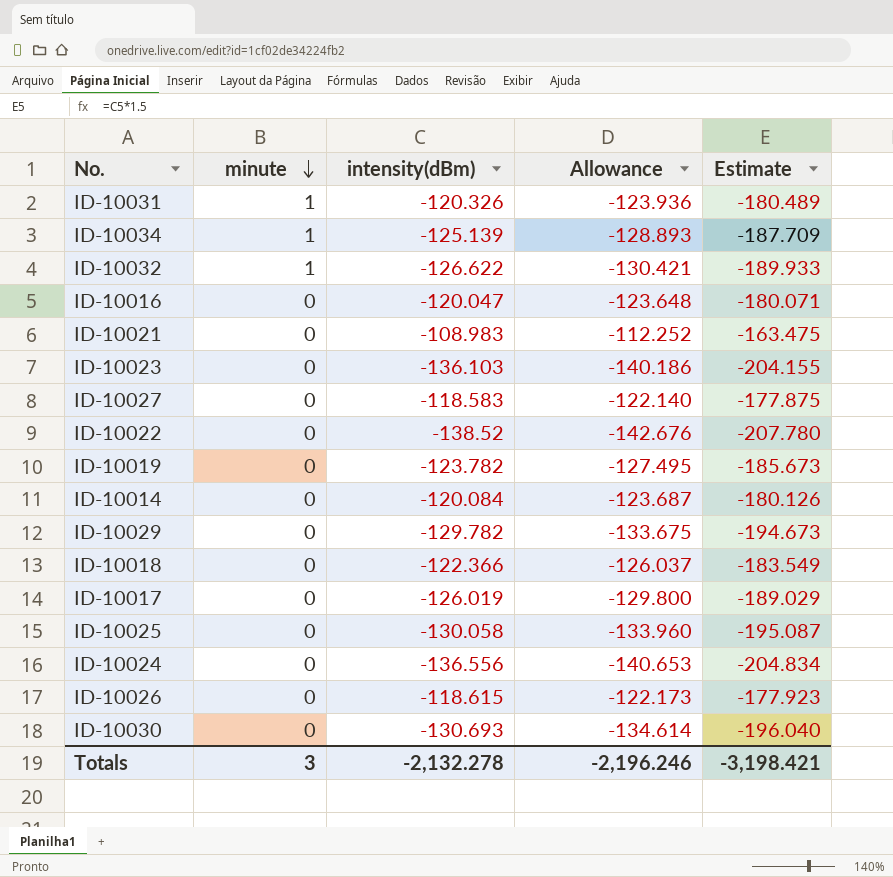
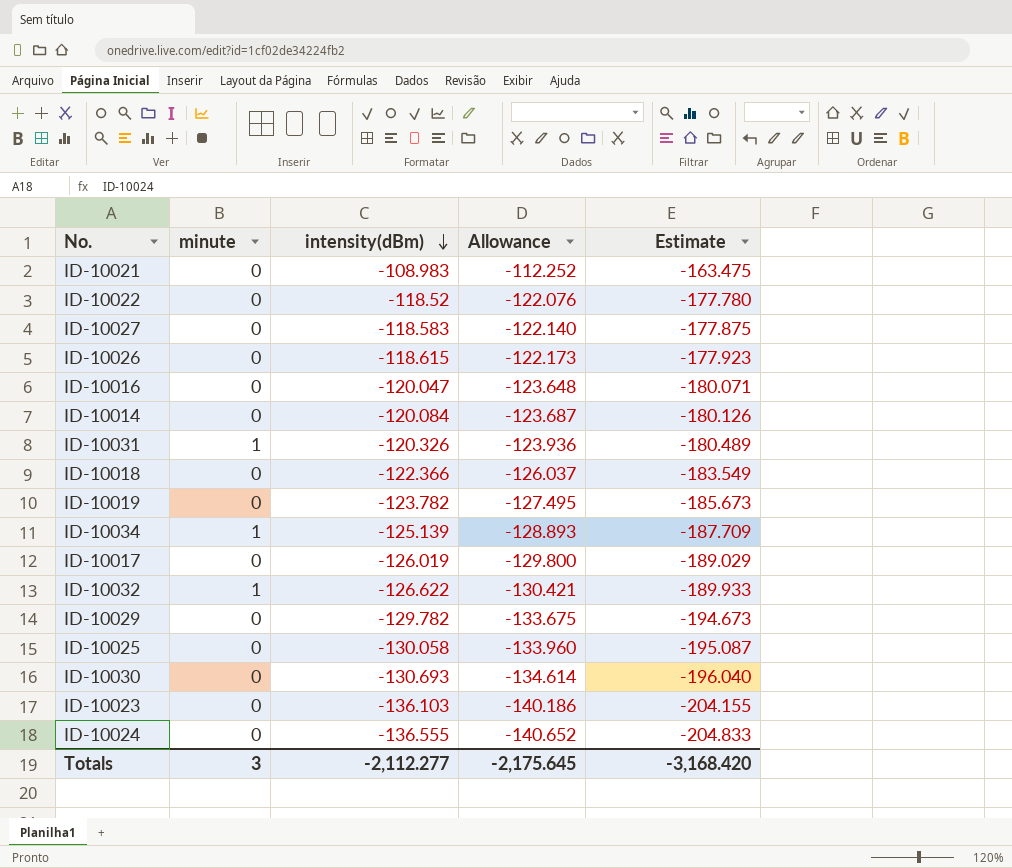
row order: minute descending -> intensity(dBm) descending
ID-10022 | intensity(dBm): -138.52 -> -118.52
ID-10022 | Allowance: -142.676 -> -122.076
ID-10022 | Estimate: -207.780 -> -177.780
ID-10024 | intensity(dBm): -136.556 -> -136.555
ID-10024 | Allowance: -140.653 -> -140.652
ID-10024 | Estimate: -204.834 -> -204.833
Totals | intensity(dBm): -2,132.278 -> -2,112.277
Totals | Allowance: -2,196.246 -> -2,175.645
Totals | Estimate: -3,198.421 -> -3,168.420

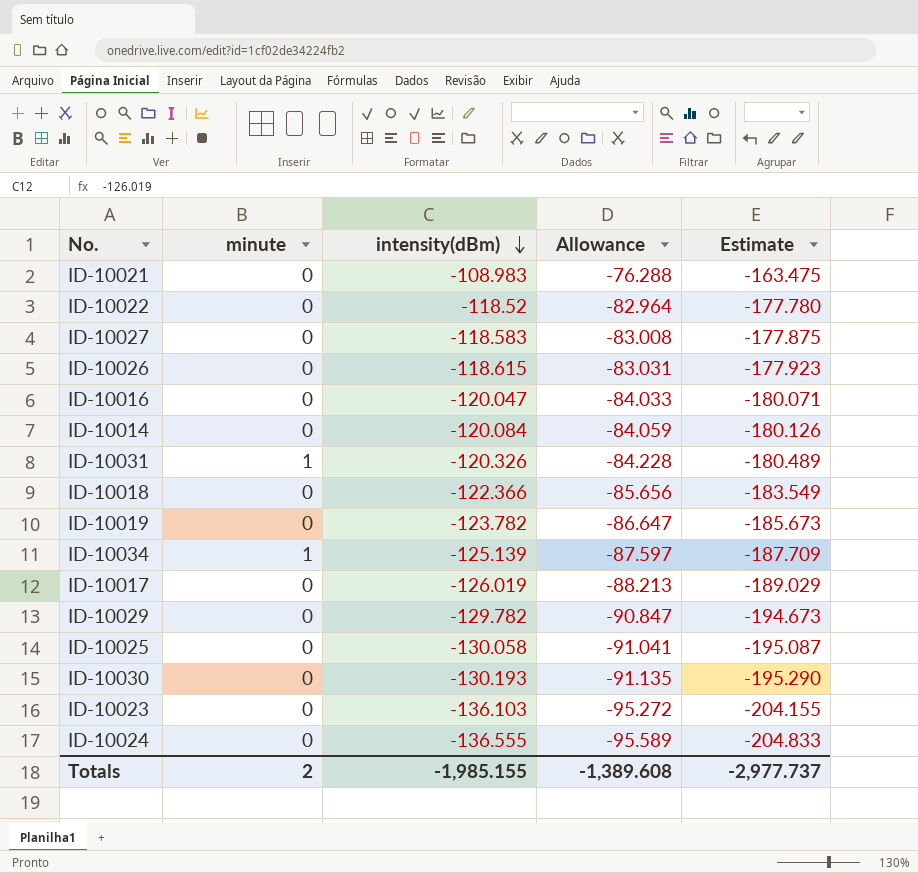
column Allowance | formula: [intensity(dBm)] * 1.03 -> [intensity(dBm)] * 0.7
row ID-10032: 1 | -126.622 | -130.421 | -189.933 -> none
ID-10030 | intensity(dBm): -130.693 -> -130.193
ID-10030 | Estimate: -196.040 -> -195.290
Totals | minute: 3 -> 2
Totals | intensity(dBm): -2,112.277 -> -1,985.155
Totals | Allowance: -2,175.645 -> -1,389.608
Totals | Estimate: -3,168.420 -> -2,977.737

